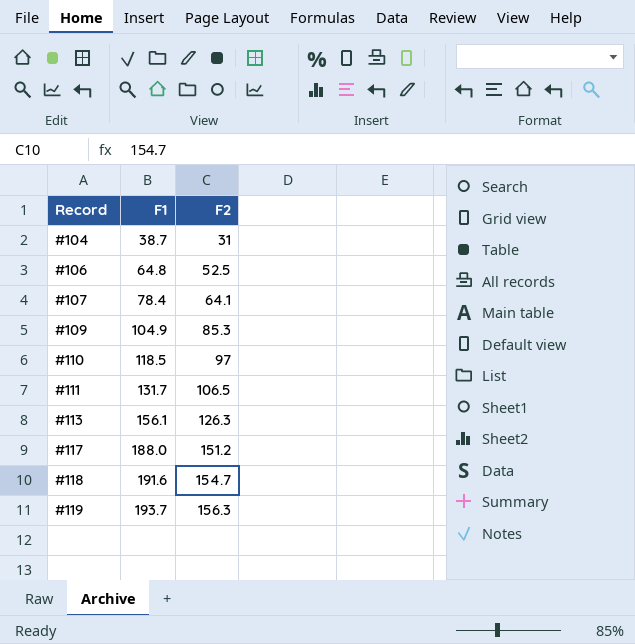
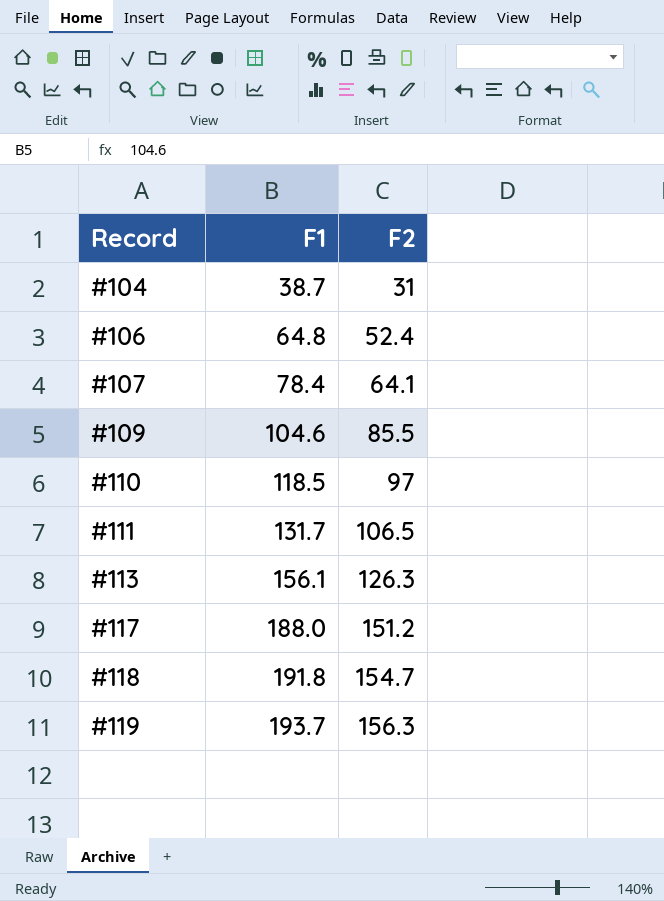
#106 | F2: 52.5 -> 52.4
#109 | F1: 104.9 -> 104.6
#109 | F2: 85.3 -> 85.5
#118 | F1: 191.6 -> 191.8

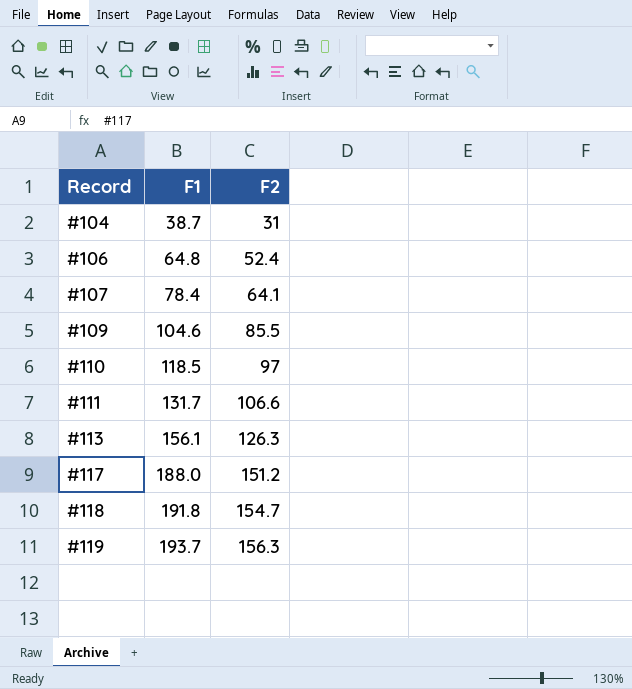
#111 | F2: 106.5 -> 106.6

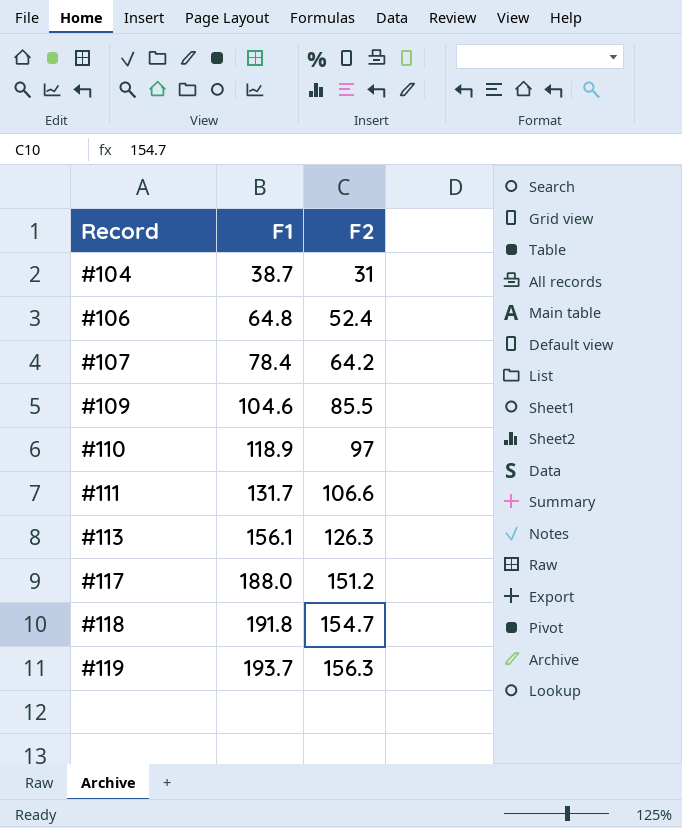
#107 | F2: 64.1 -> 64.2
#110 | F1: 118.5 -> 118.9

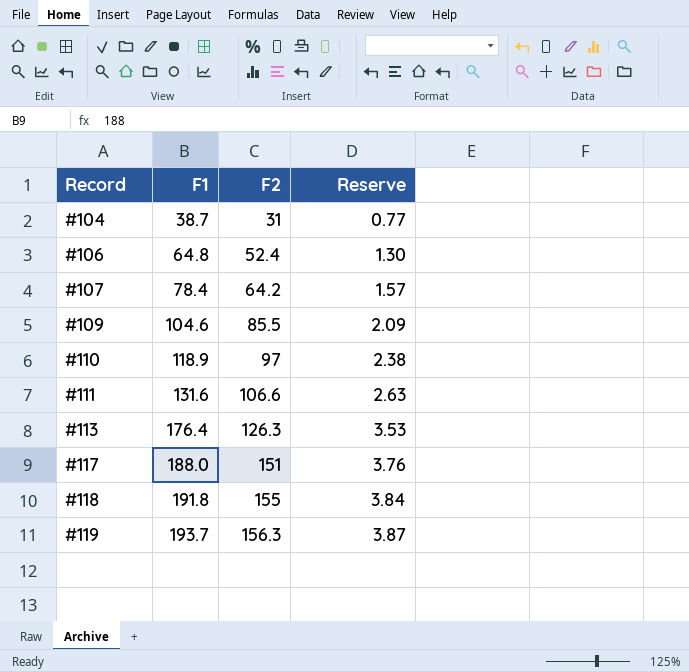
column Reserve | formula: none -> [F1] * 0.02
#111 | F1: 131.7 -> 131.6
#113 | F1: 156.1 -> 176.4
#117 | F2: 151.2 -> 151
#118 | F2: 154.7 -> 155

